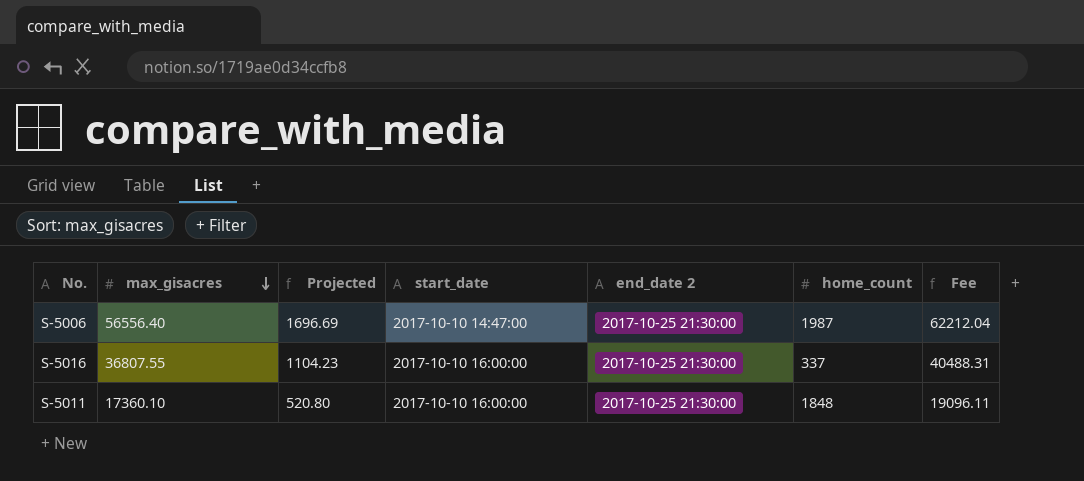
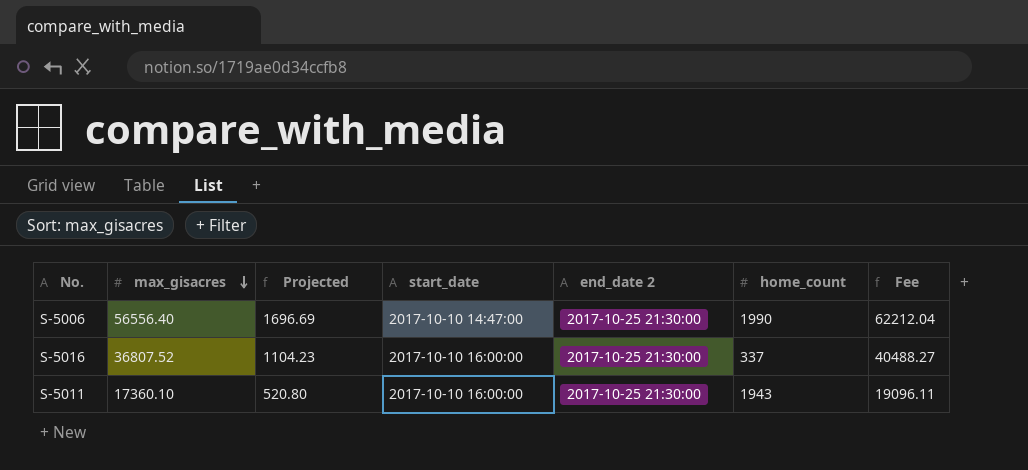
S-5006 | home_count: 1987 -> 1990
S-5016 | max_gisacres: 36807.55 -> 36807.52
S-5016 | Fee: 40488.31 -> 40488.27
S-5011 | home_count: 1848 -> 1943

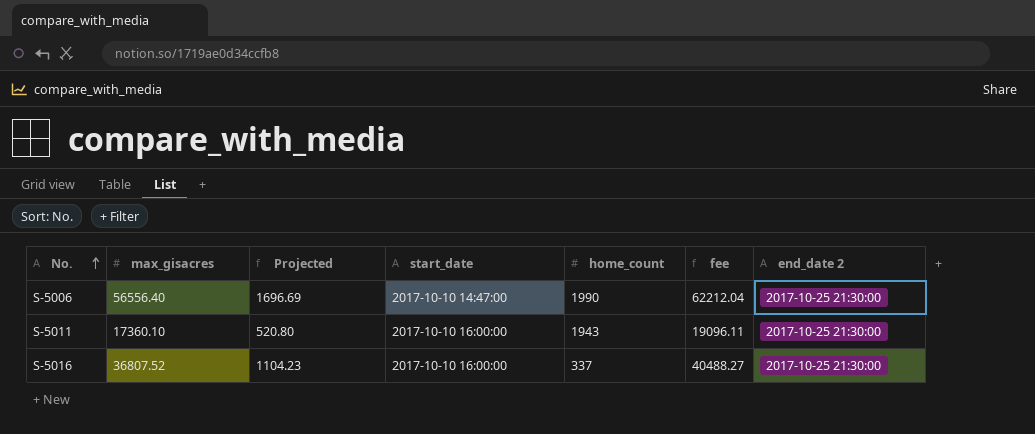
row order: max_gisacres descending -> No. ascending
column name: Fee -> fee
column end_date 2 | position: 5 -> 7

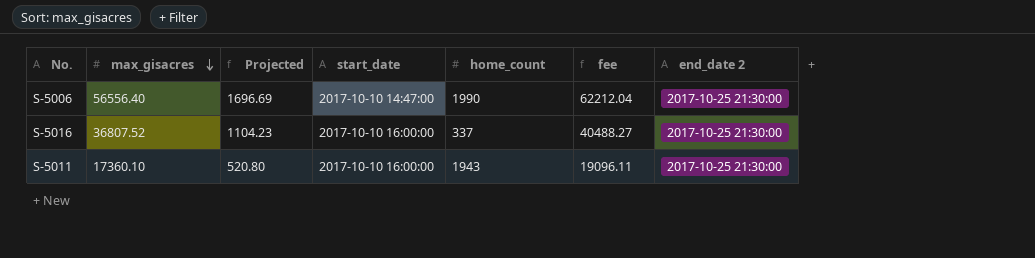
row order: No. ascending -> max_gisacres descending

